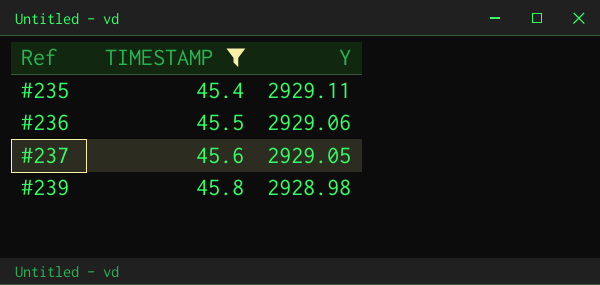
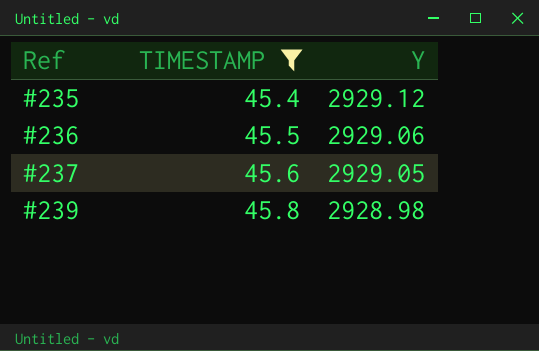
#235 | Y: 2929.11 -> 2929.12

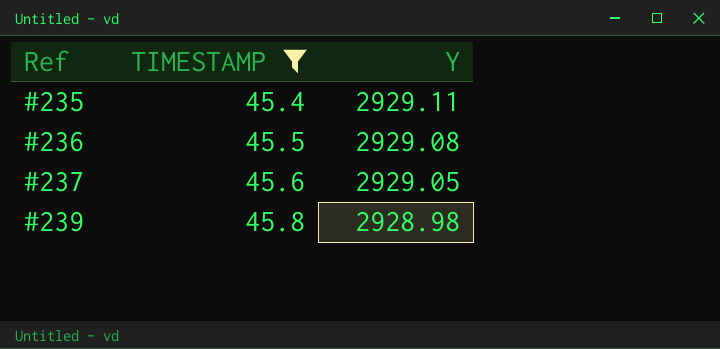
#235 | Y: 2929.12 -> 2929.11
#236 | Y: 2929.06 -> 2929.08

